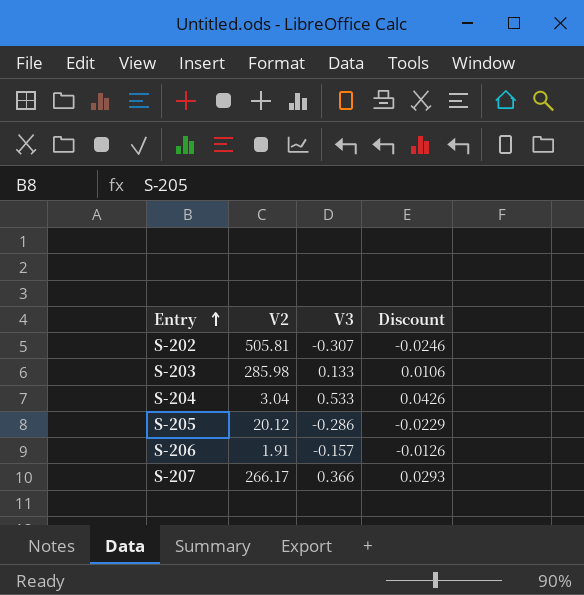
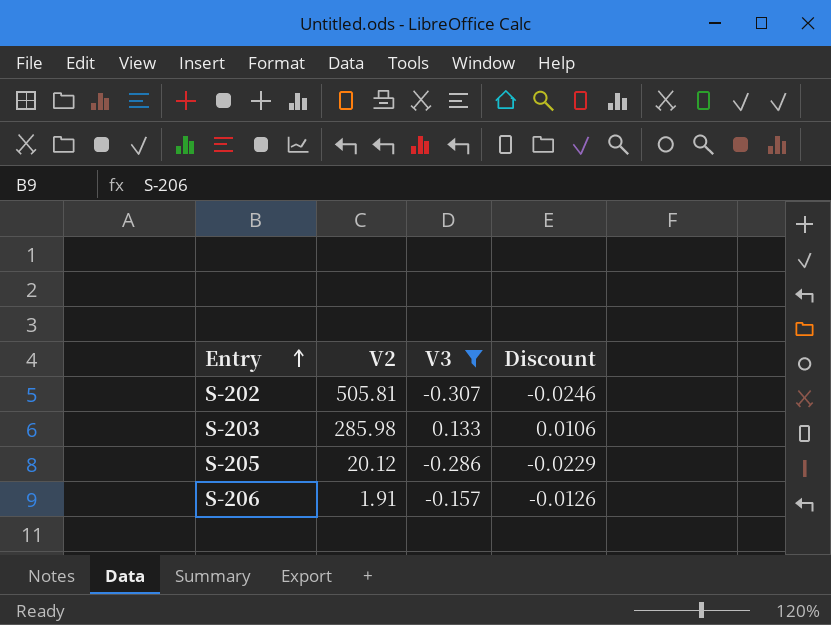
filter: none -> V3 <= 0.133

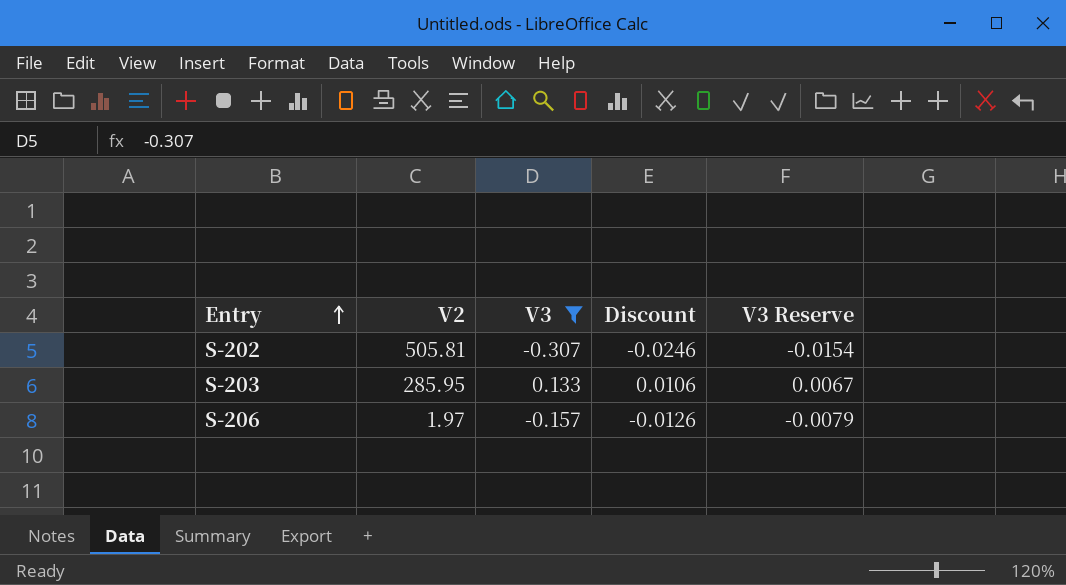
column V3 Reserve | formula: none -> [V3] * 0.05
row S-205: 20.12 | -0.286 | -0.0229 -> none
S-203 | V2: 285.98 -> 285.95
S-206 | V2: 1.91 -> 1.97

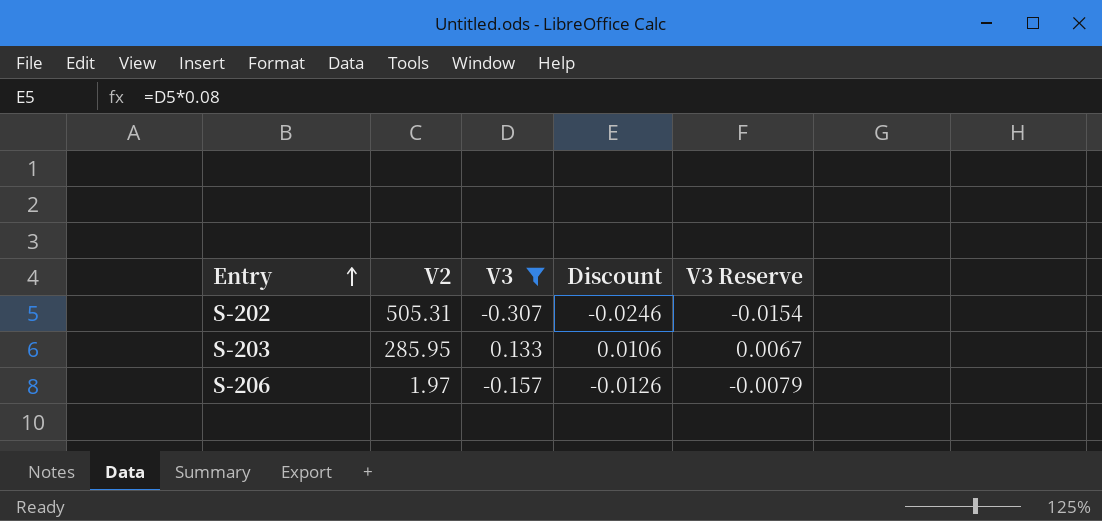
S-202 | V2: 505.81 -> 505.31

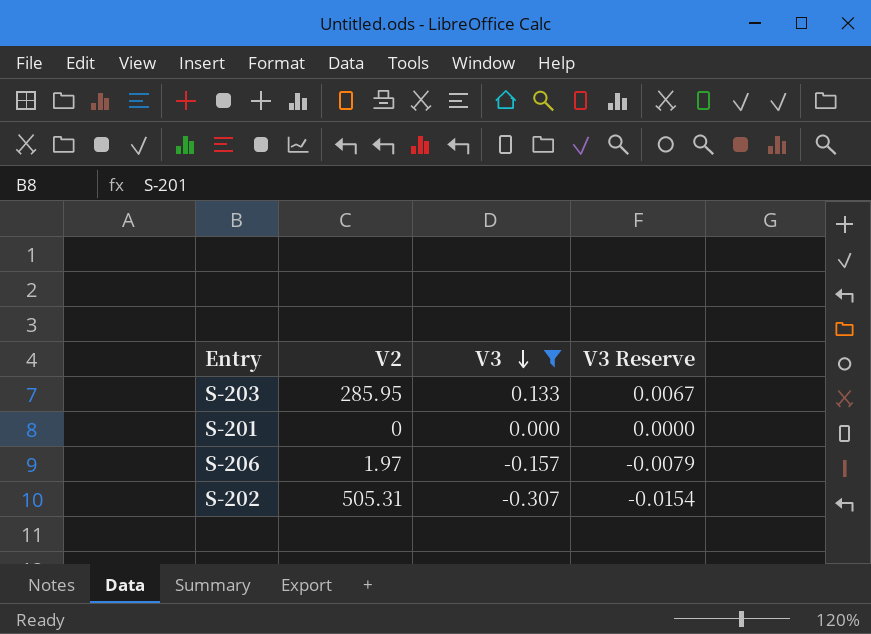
row order: Entry ascending -> V3 descending
column Discount | formula: [V3] * 0.08 -> none
row S-201: none -> 0 | 0.000 | 0.0000

